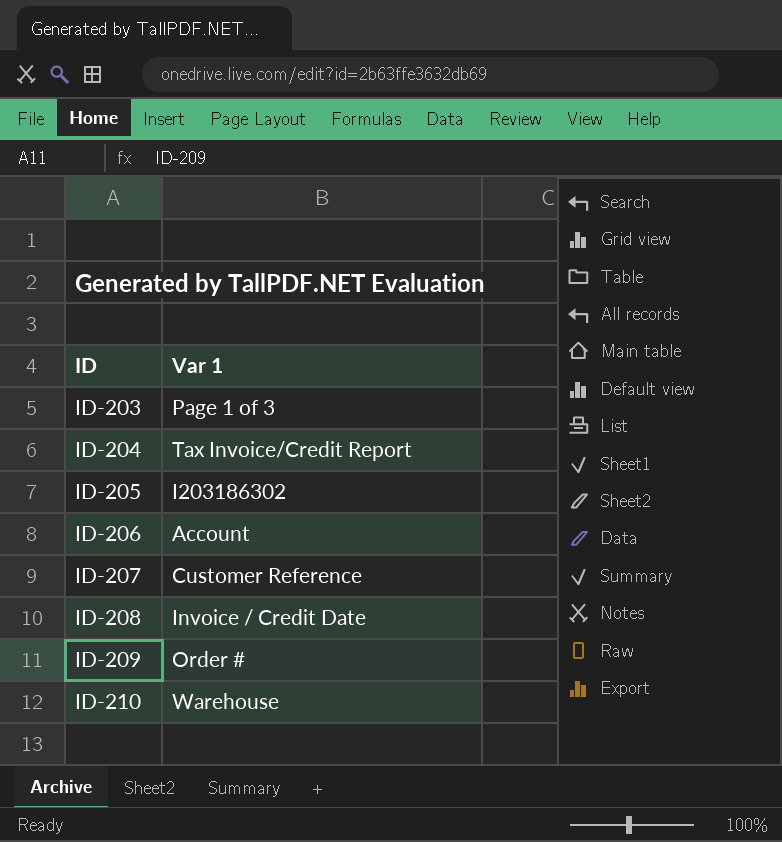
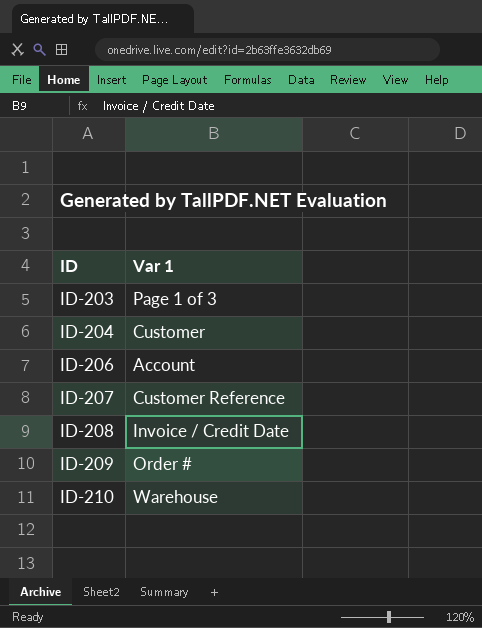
row ID-205: I203186302 -> none
ID-204 | Var 1: Tax Invoice/Credit Report -> Customer

